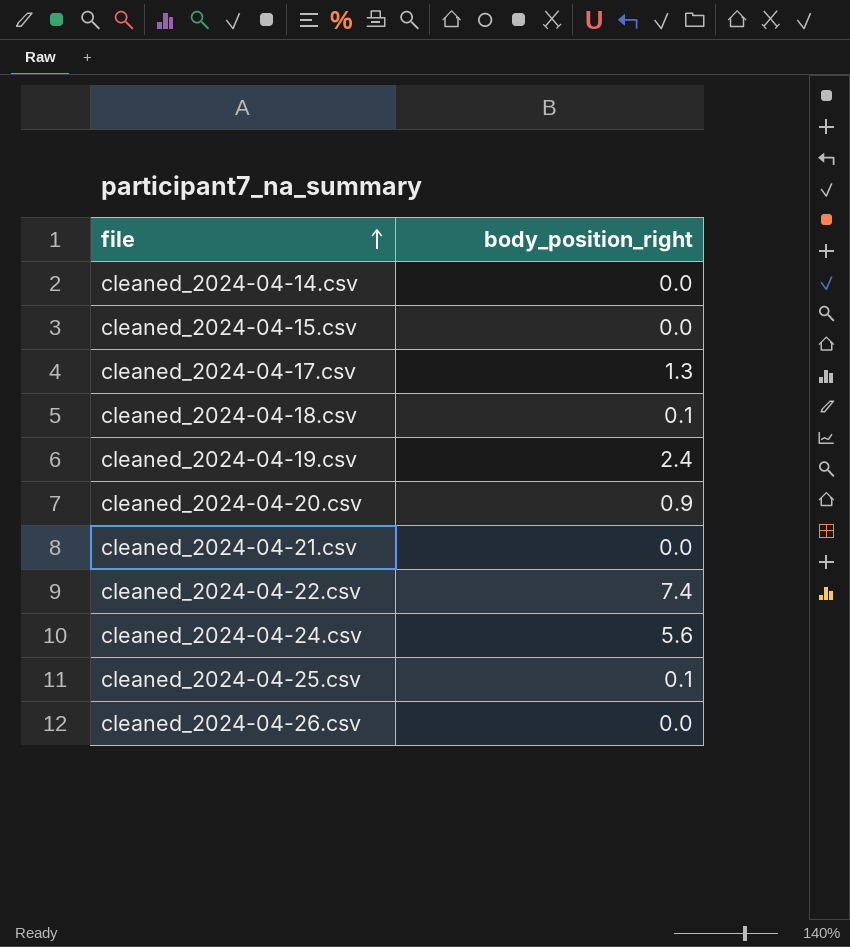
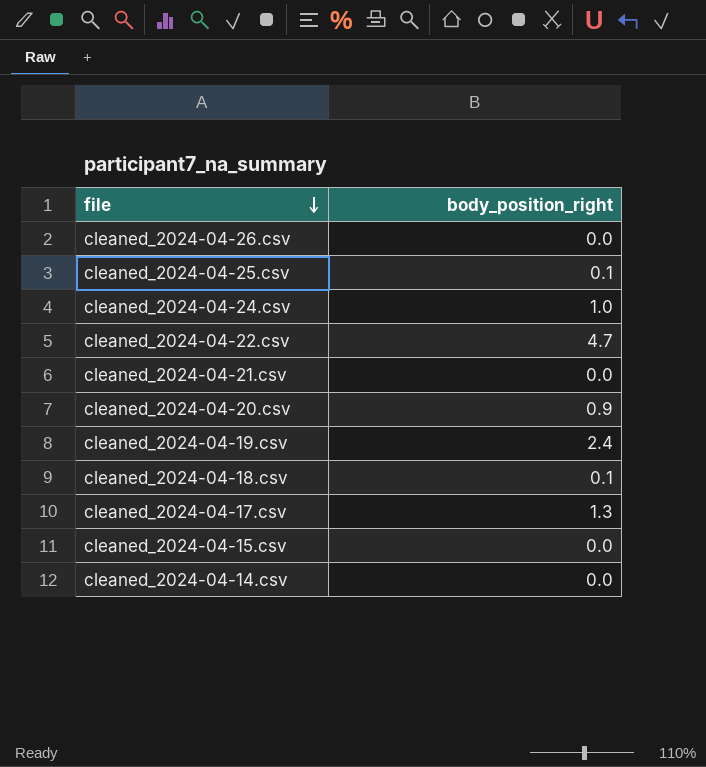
row order: file ascending -> file descending
cleaned_2024-04-24.csv | body_position_right: 5.6 -> 1.0
cleaned_2024-04-22.csv | body_position_right: 7.4 -> 4.7

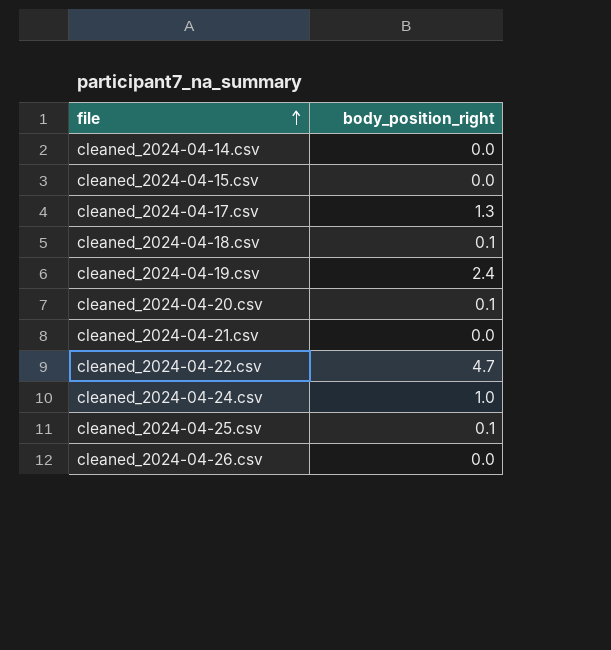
row order: file descending -> file ascending
cleaned_2024-04-20.csv | body_position_right: 0.9 -> 0.1

